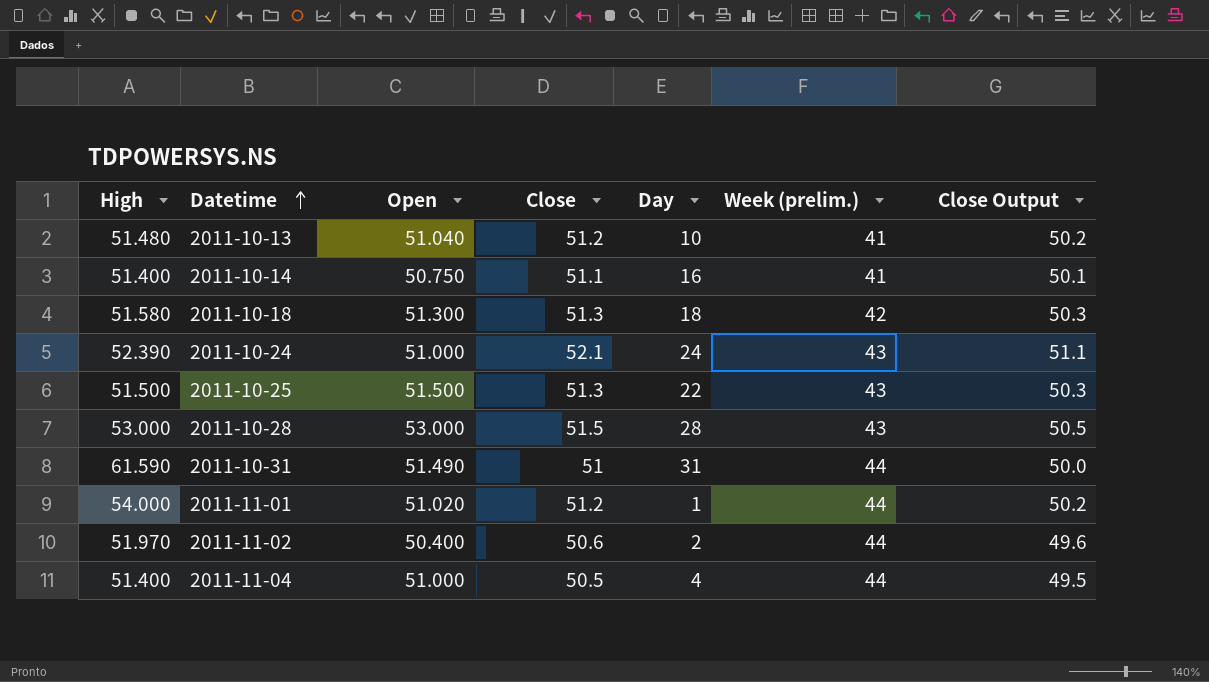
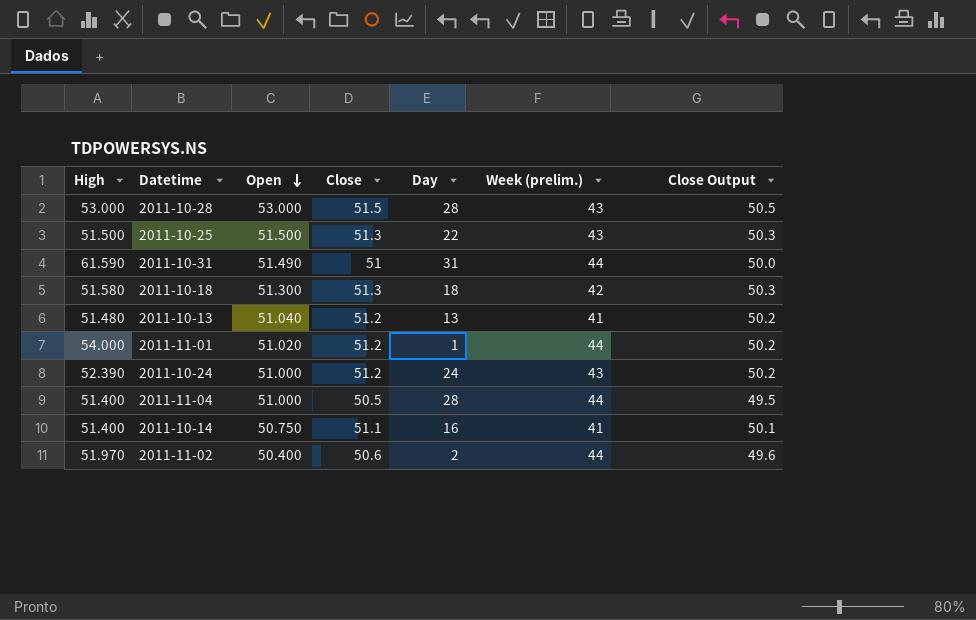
row order: Datetime ascending -> Open descending
2011-10-13 | Day: 10 -> 13
2011-10-24 | Close: 52.1 -> 51.2
2011-10-24 | Close Output: 51.1 -> 50.2
2011-11-04 | Day: 4 -> 28

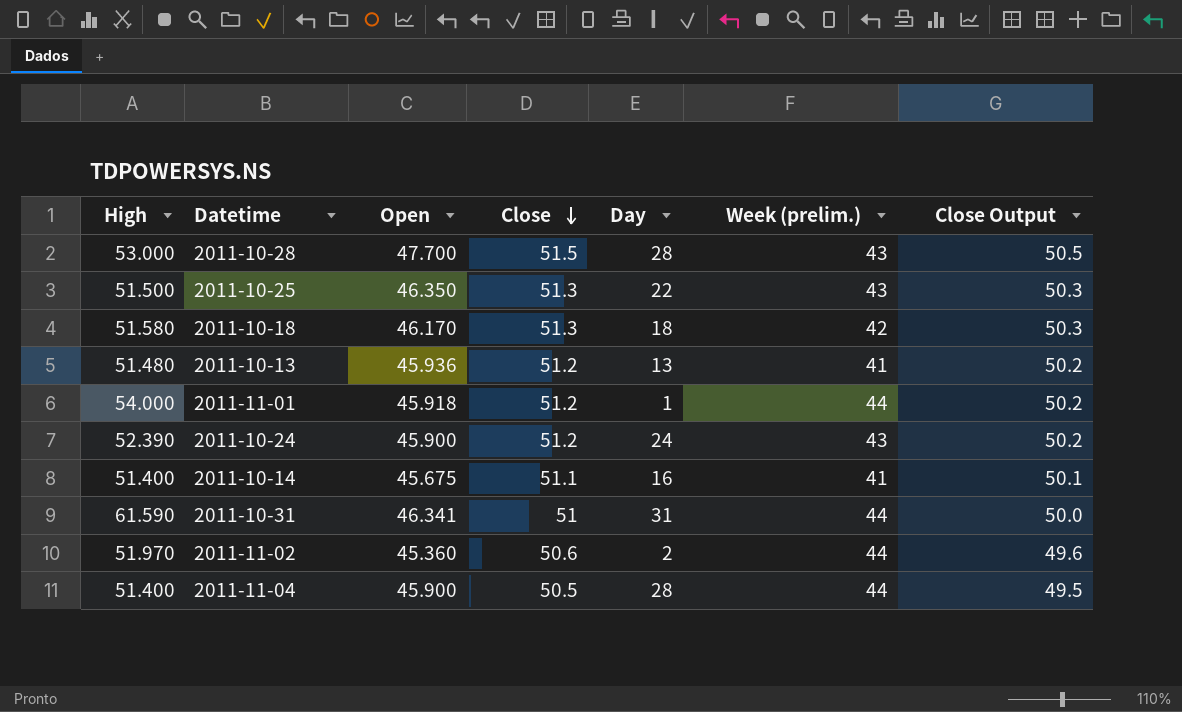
row order: Open descending -> Close descending
2011-10-28 | Open: 53.000 -> 47.700
2011-10-25 | Open: 51.500 -> 46.350
2011-10-18 | Open: 51.300 -> 46.170
2011-10-13 | Open: 51.040 -> 45.936
2011-11-01 | Open: 51.020 -> 45.918
2011-10-24 | Open: 51.000 -> 45.900
2011-10-14 | Open: 50.750 -> 45.675
2011-10-31 | Open: 51.490 -> 46.341
2011-11-02 | Open: 50.400 -> 45.360
2011-11-04 | Open: 51.000 -> 45.900

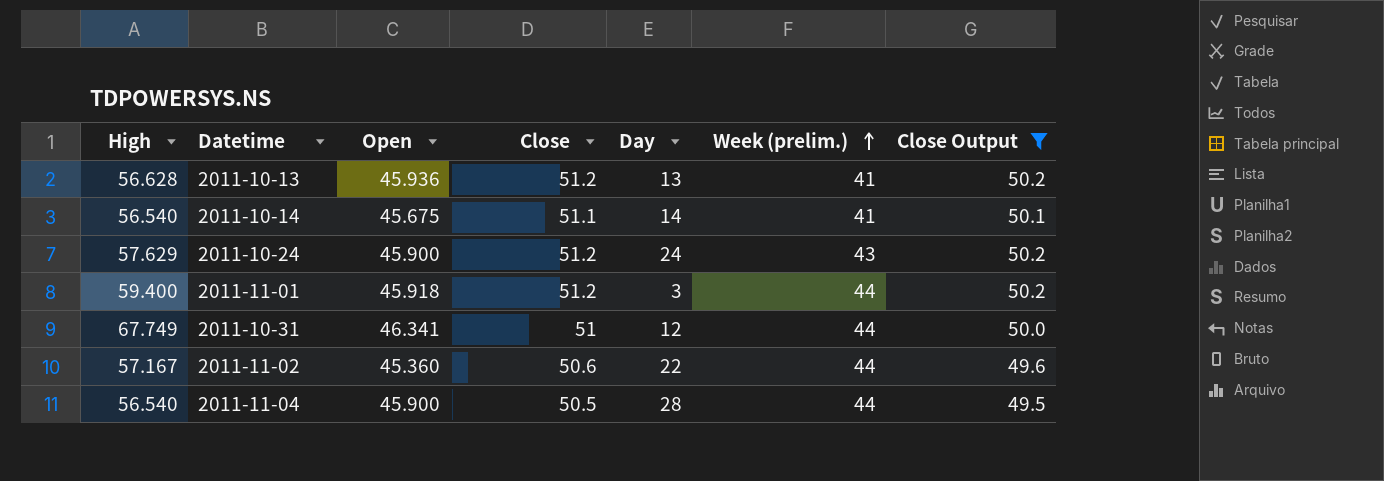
filter: none -> Close Output <= 50.2
row order: Close descending -> Week (prelim.) ascending
2011-10-13 | High: 51.480 -> 56.628
2011-10-14 | High: 51.400 -> 56.540
2011-10-14 | Day: 16 -> 14
2011-10-24 | High: 52.390 -> 57.629
2011-11-01 | High: 54.000 -> 59.400
2011-11-01 | Day: 1 -> 3
2011-10-31 | High: 61.590 -> 67.749
2011-10-31 | Day: 31 -> 12
2011-11-02 | High: 51.970 -> 57.167
2011-11-02 | Day: 2 -> 22
2011-11-04 | High: 51.400 -> 56.540

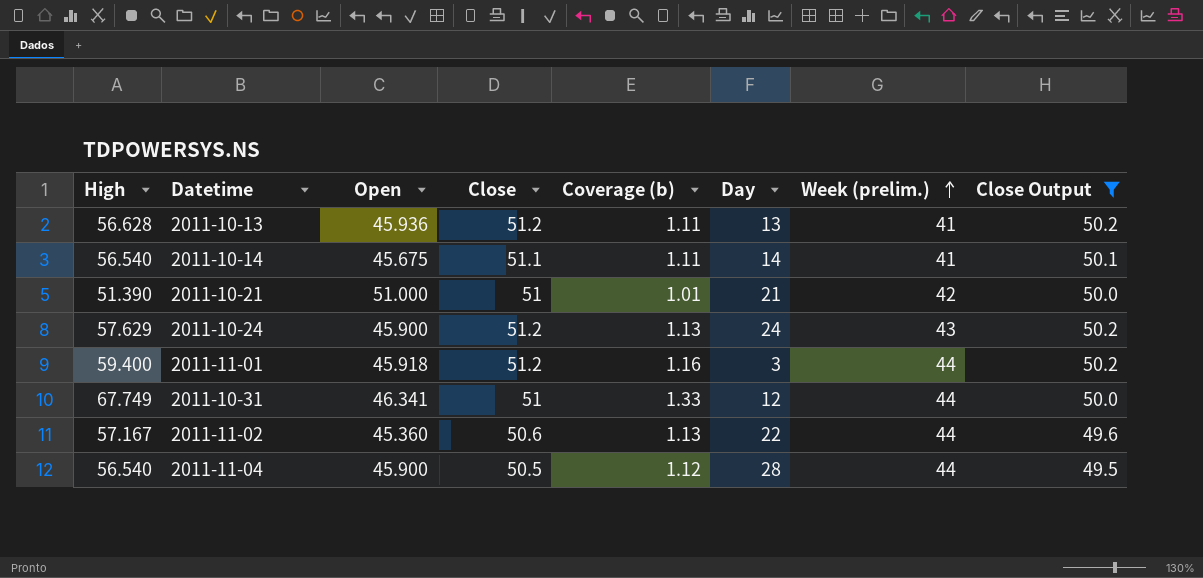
column Coverage (b) | formula: none -> [High] / [Close]
row 2011-10-21: none -> 51.390 | 51.000 | 51 | 1.01 | 21 | 42 | 50.0

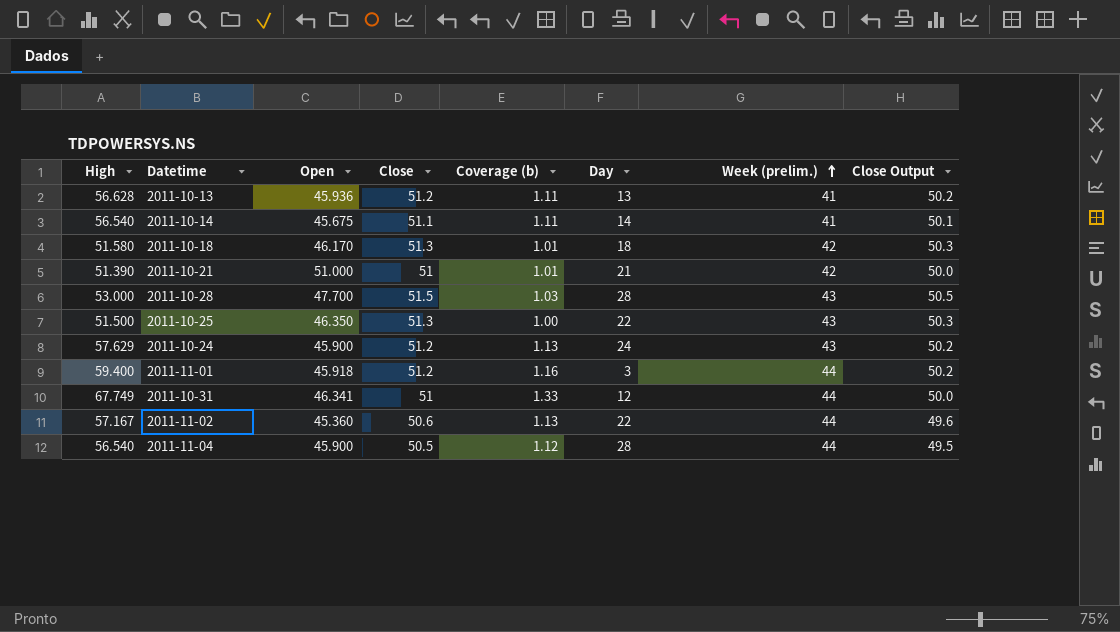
filter: Close Output <= 50.2 -> none

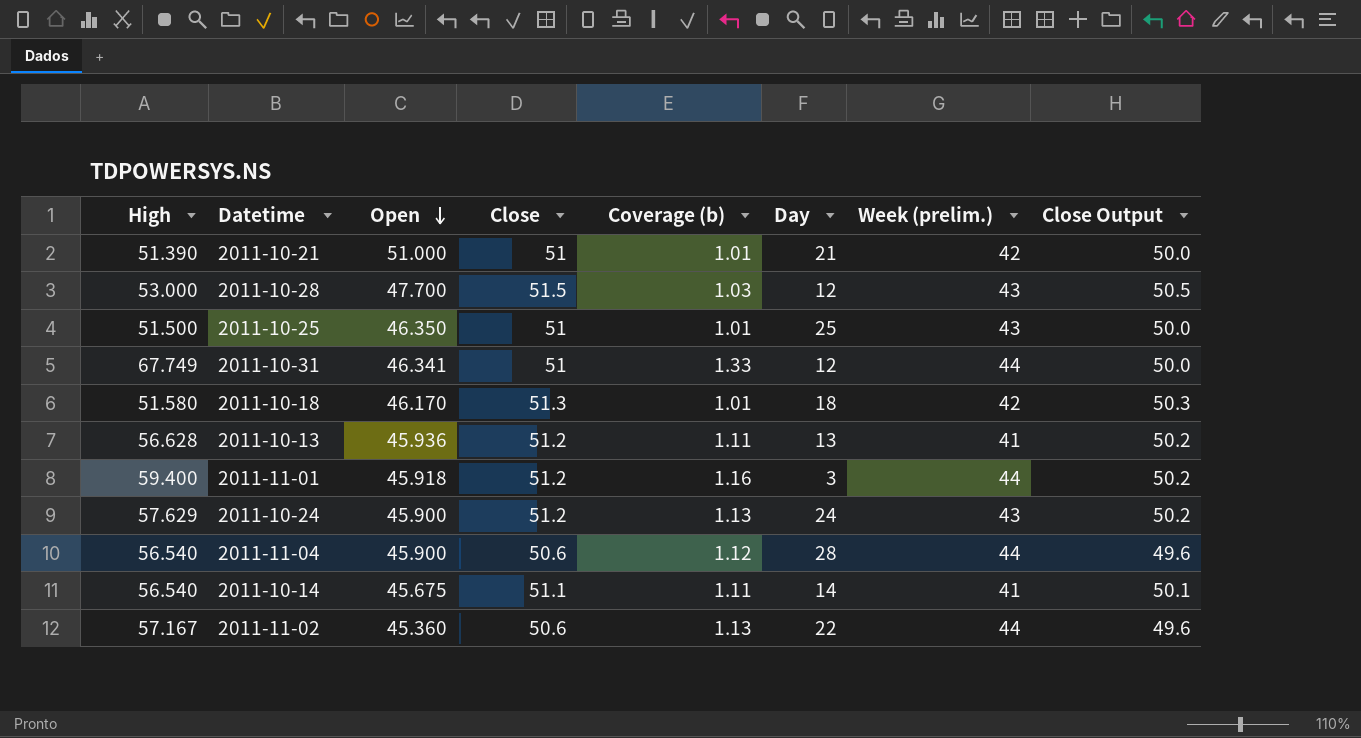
row order: Week (prelim.) ascending -> Open descending
2011-10-28 | Day: 28 -> 12
2011-10-25 | Close: 51.3 -> 51
2011-10-25 | Coverage (b): 1.00 -> 1.01
2011-10-25 | Day: 22 -> 25
2011-10-25 | Close Output: 50.3 -> 50.0
2011-11-04 | Close: 50.5 -> 50.6
2011-11-04 | Close Output: 49.5 -> 49.6

